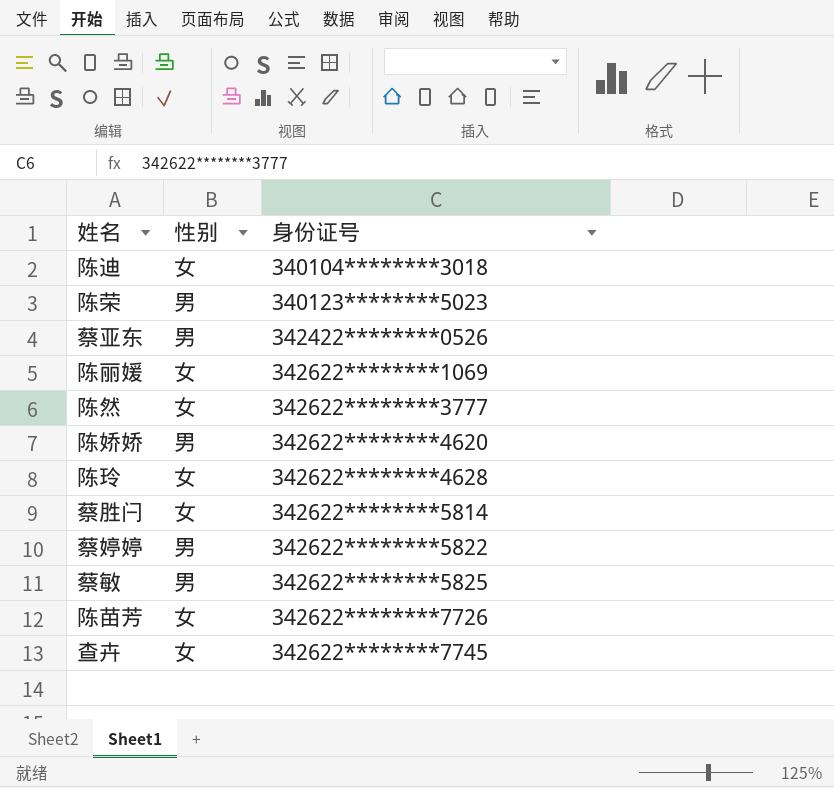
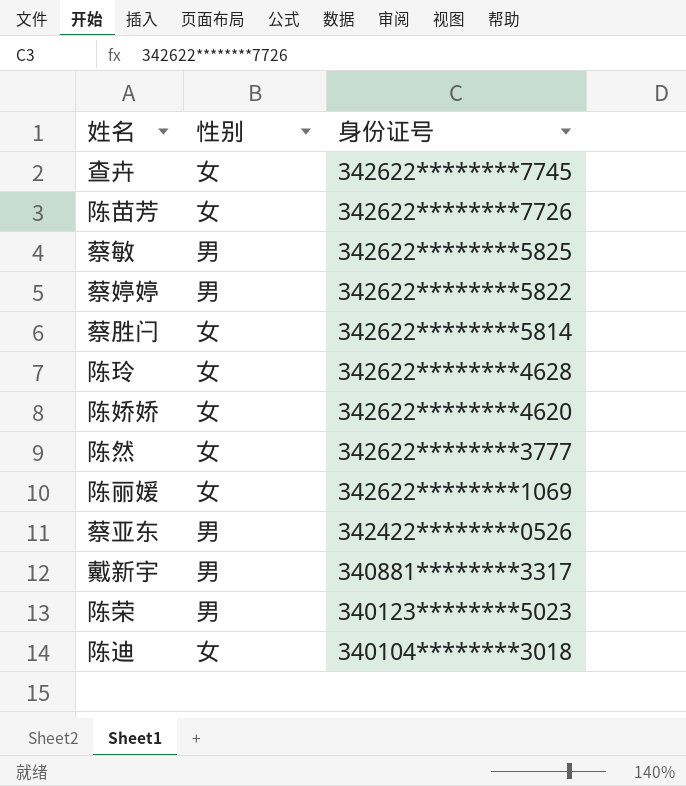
row order: 身份证号 ascending -> 身份证号 descending
陈娇娇 | 性别: 男 -> 女
row 戴新宇: none -> 男 | 340881********3317

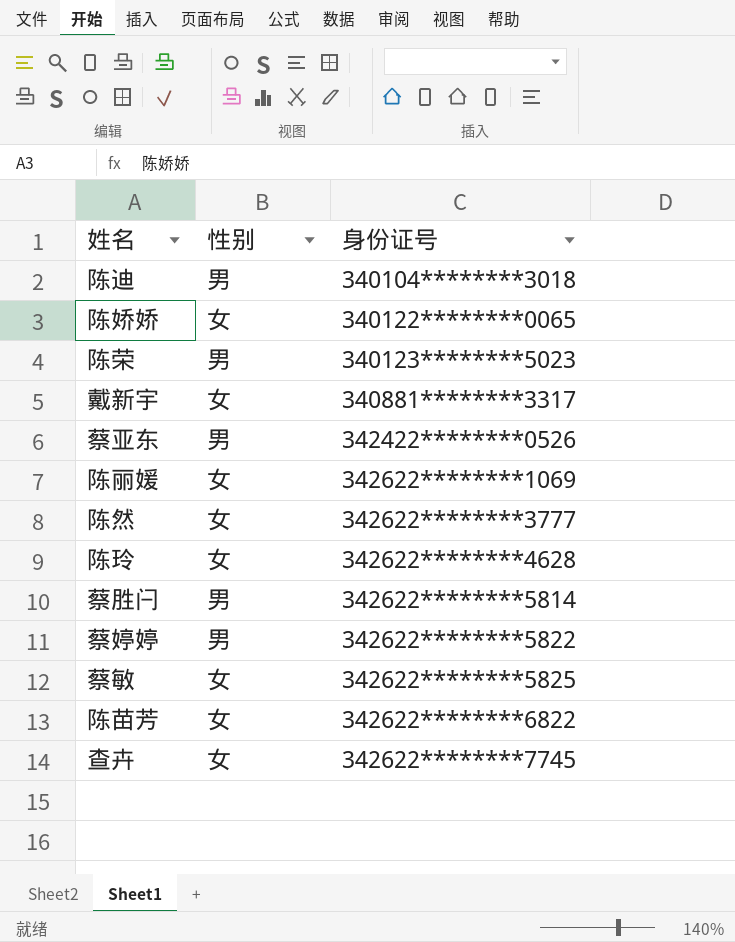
row order: 身份证号 descending -> 身份证号 ascending
陈迪 | 性别: 女 -> 男
陈娇娇 | 身份证号: 342622********4620 -> 340122********0065
戴新宇 | 性别: 男 -> 女
蔡胜闩 | 性别: 女 -> 男
蔡敏 | 性别: 男 -> 女
陈苗芳 | 身份证号: 342622********7726 -> 342622********6822

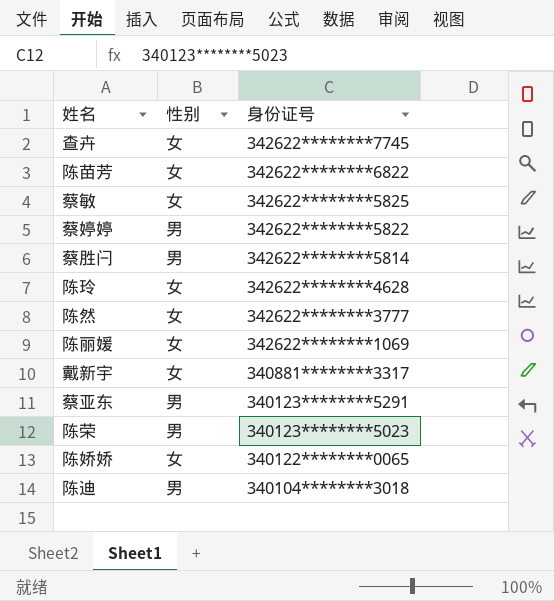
row order: 身份证号 ascending -> 身份证号 descending
蔡亚东 | 身份证号: 342422********0526 -> 340123********5291

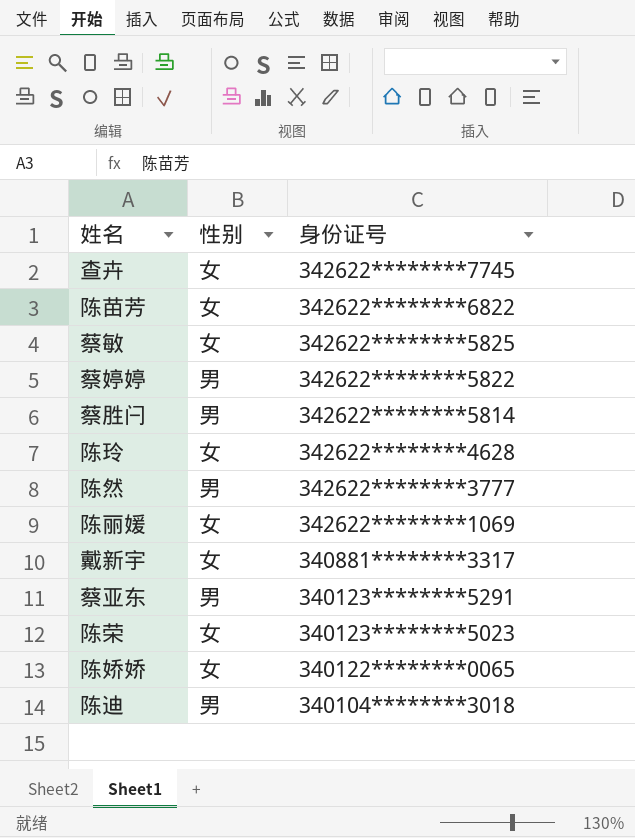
陈然 | 性别: 女 -> 男
陈荣 | 性别: 男 -> 女

